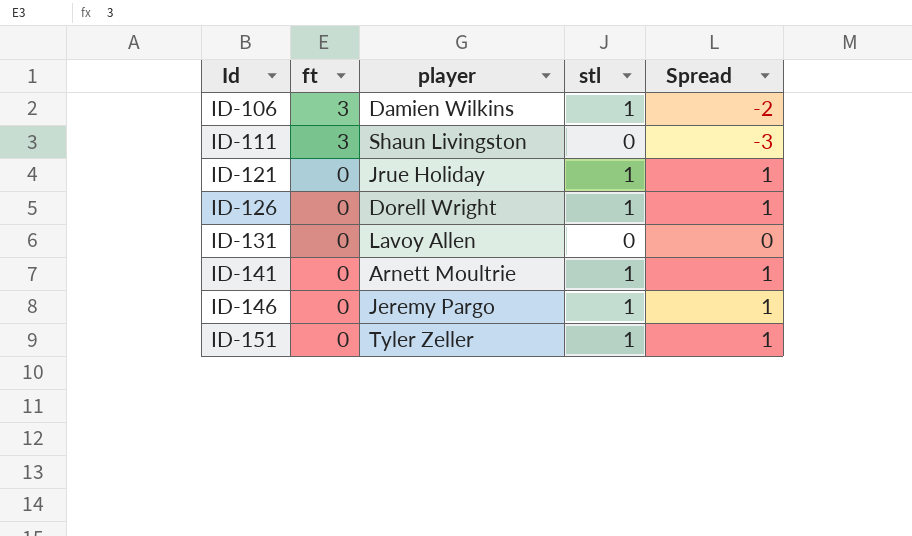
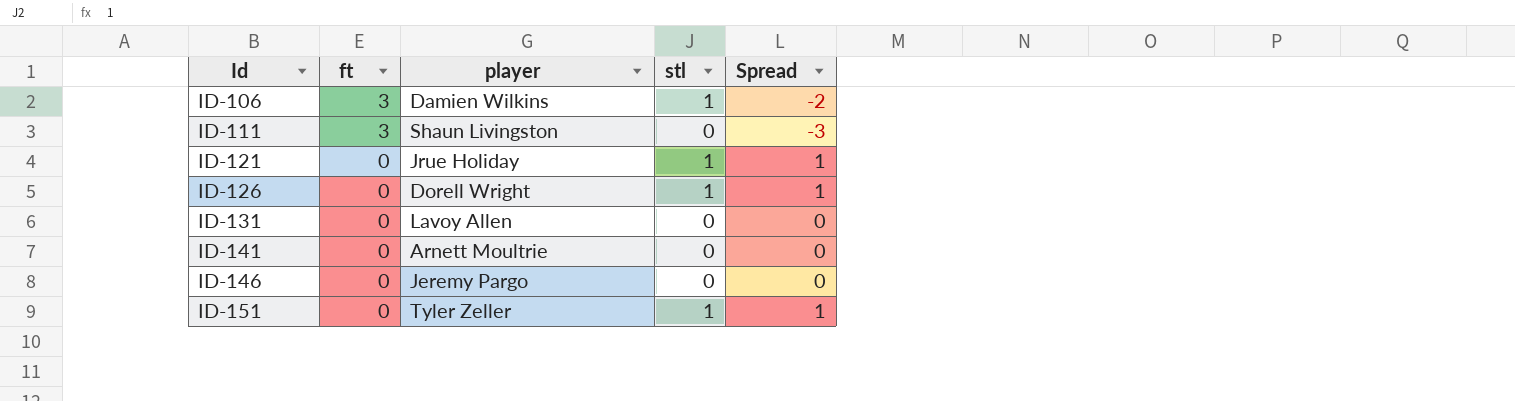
ID-141 | stl: 1 -> 0
ID-141 | Spread: 1 -> 0
ID-146 | stl: 1 -> 0
ID-146 | Spread: 1 -> 0

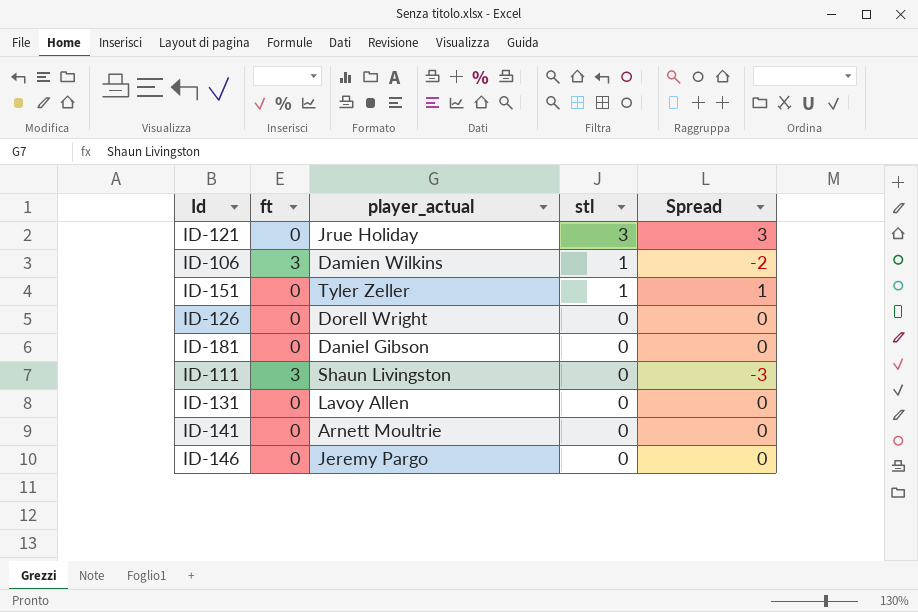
row order: Id ascending -> stl descending
column name: player -> player_actual
ID-121 | stl: 1 -> 3
ID-121 | Spread: 1 -> 3
ID-126 | stl: 1 -> 0
ID-126 | Spread: 1 -> 0
row ID-181: none -> 0 | Daniel Gibson | 0 | 0

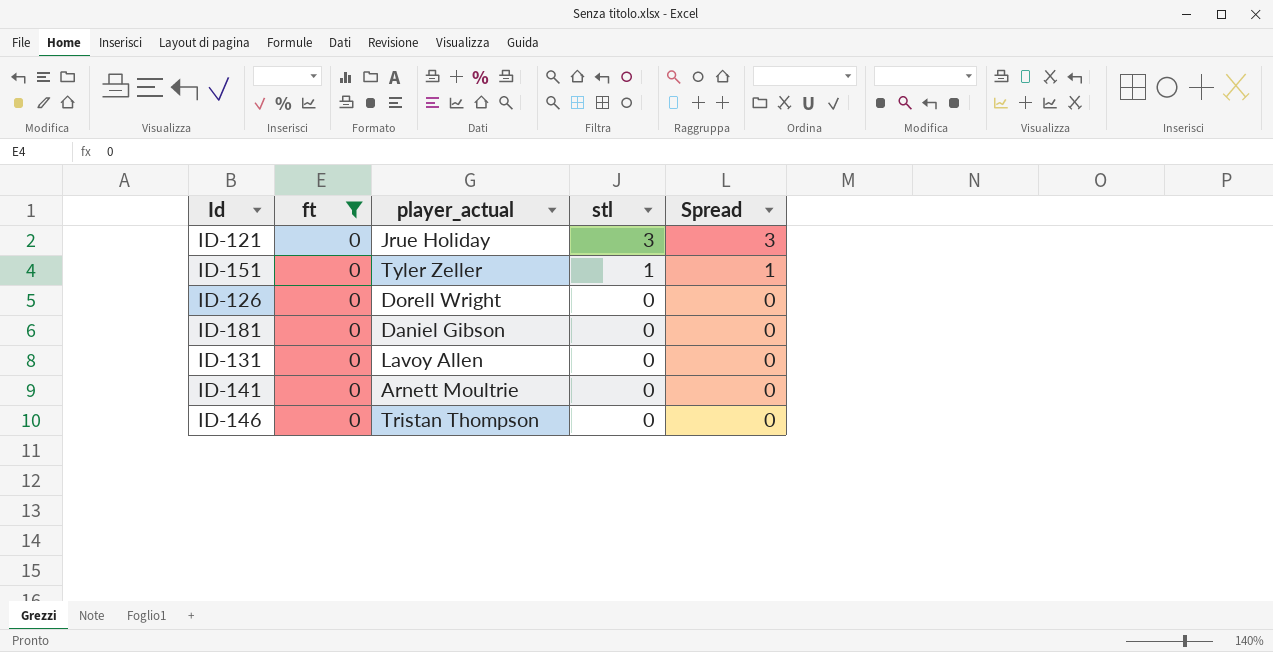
filter: none -> ft = 0
ID-146 | player_actual: Jeremy Pargo -> Tristan Thompson

